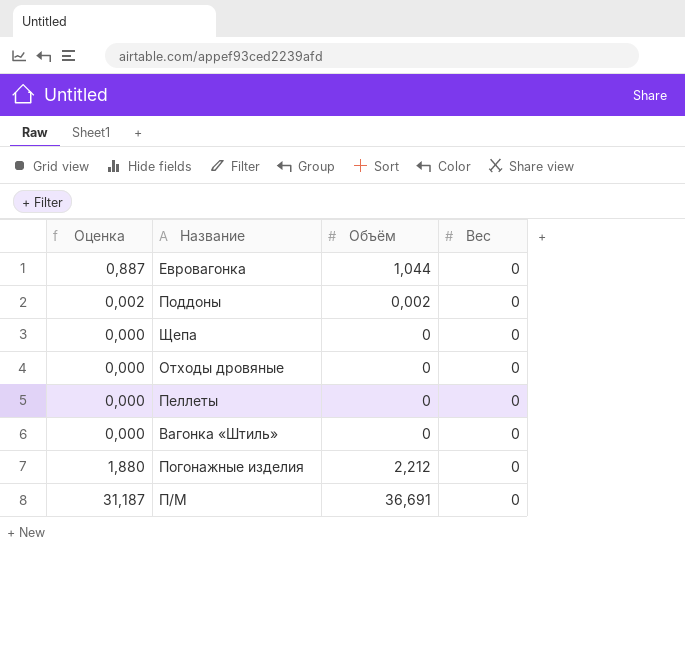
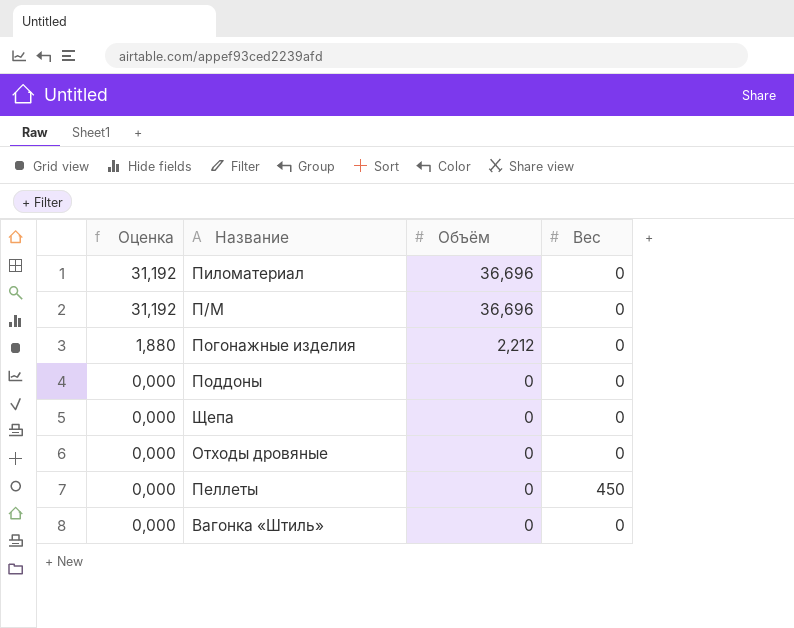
row order: none -> Оценка descending
row Евровагонка: 0,887 | 1,044 | 0 -> none
row Пиломатериал: none -> 31,192 | 36,696 | 0
П/М | Оценка: 31,187 -> 31,192
П/М | Объём: 36,691 -> 36,696
Поддоны | Оценка: 0,002 -> 0,000
Поддоны | Объём: 0,002 -> 0
Пеллеты | Вес: 0 -> 450

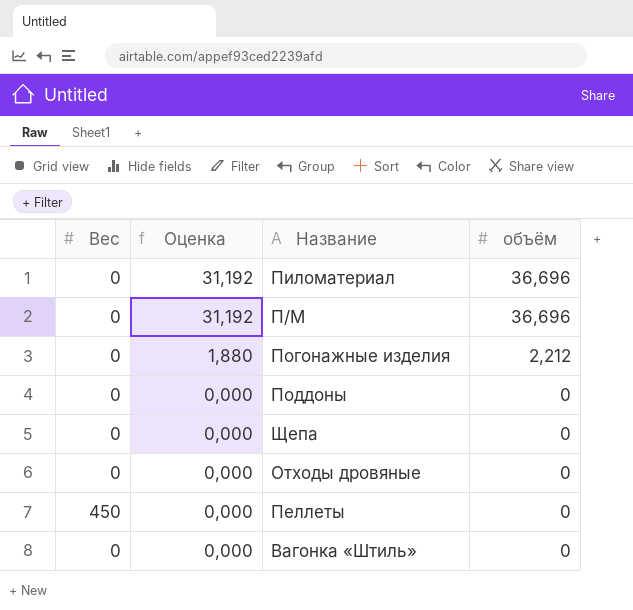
column Вес | position: 4 -> 1
column name: Объём -> объём

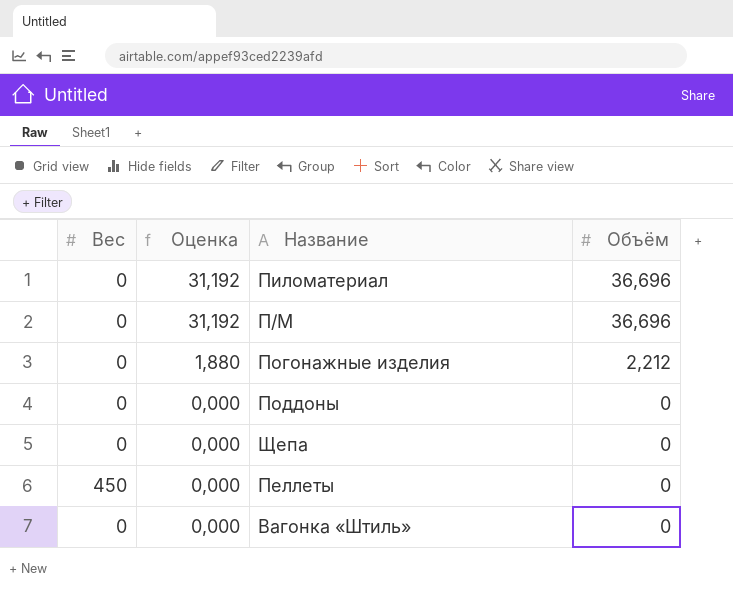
column name: объём -> Объём
row Отходы дровяные: 0 | 0,000 | 0 -> none

